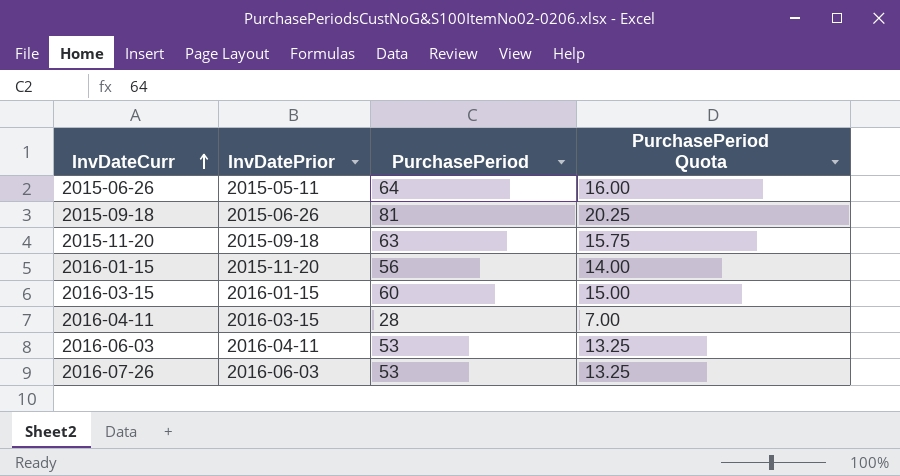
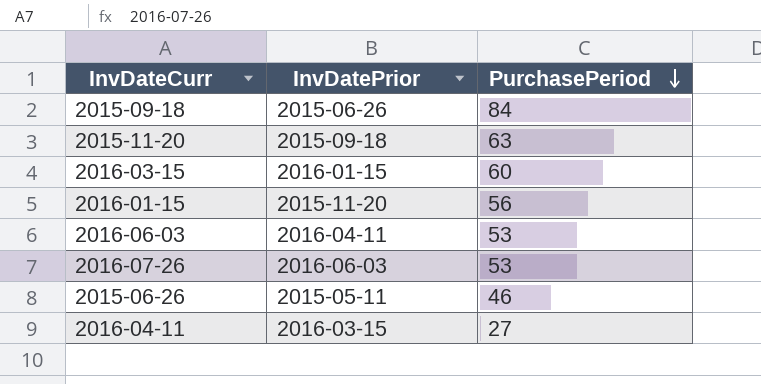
row order: InvDateCurr ascending -> PurchasePeriod descending
column PurchasePeriod Quota | formula: [PurchasePeriod] * 0.25 -> none
2015-09-18 | PurchasePeriod: 81 -> 84
2015-06-26 | PurchasePeriod: 64 -> 46
2016-04-11 | PurchasePeriod: 28 -> 27

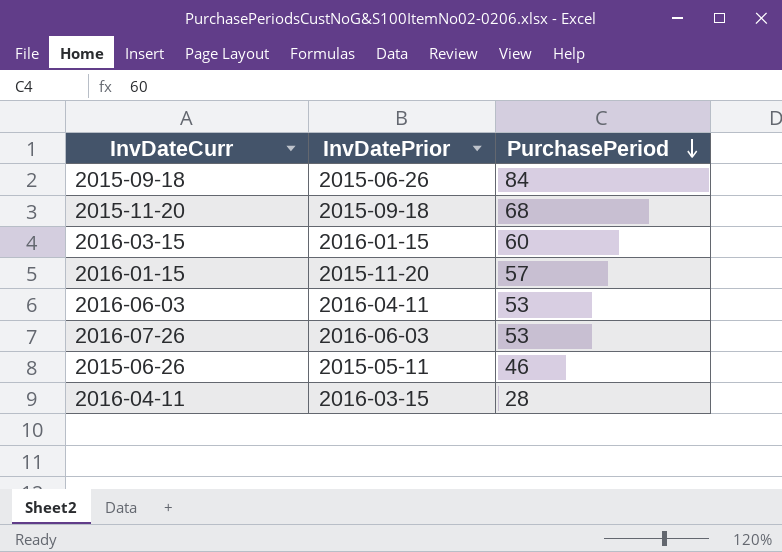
2015-11-20 | PurchasePeriod: 63 -> 68
2016-01-15 | PurchasePeriod: 56 -> 57
2016-04-11 | PurchasePeriod: 27 -> 28

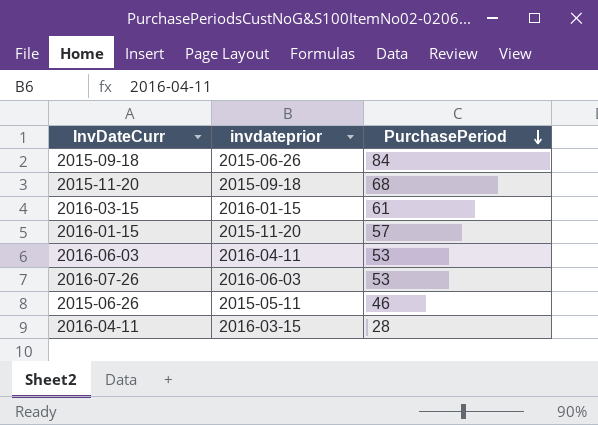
column name: InvDatePrior -> invdateprior
2016-03-15 | PurchasePeriod: 60 -> 61

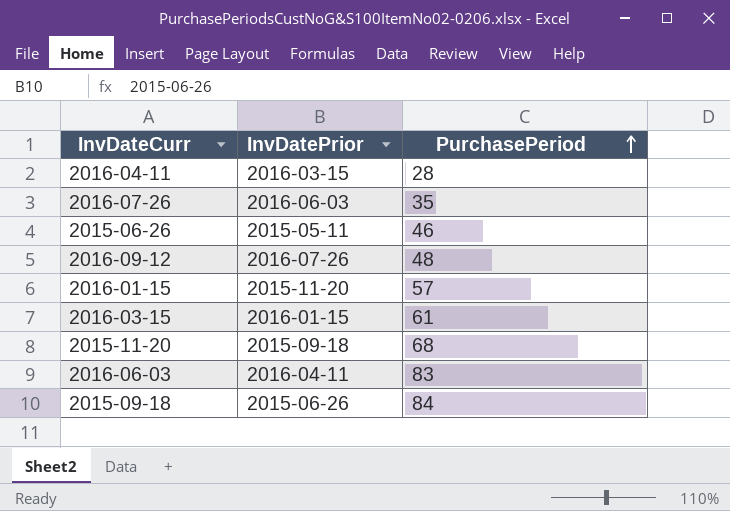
row order: PurchasePeriod descending -> PurchasePeriod ascending
column name: invdateprior -> InvDatePrior
2016-07-26 | PurchasePeriod: 53 -> 35
row 2016-09-12: none -> 2016-07-26 | 48
2016-06-03 | PurchasePeriod: 53 -> 83

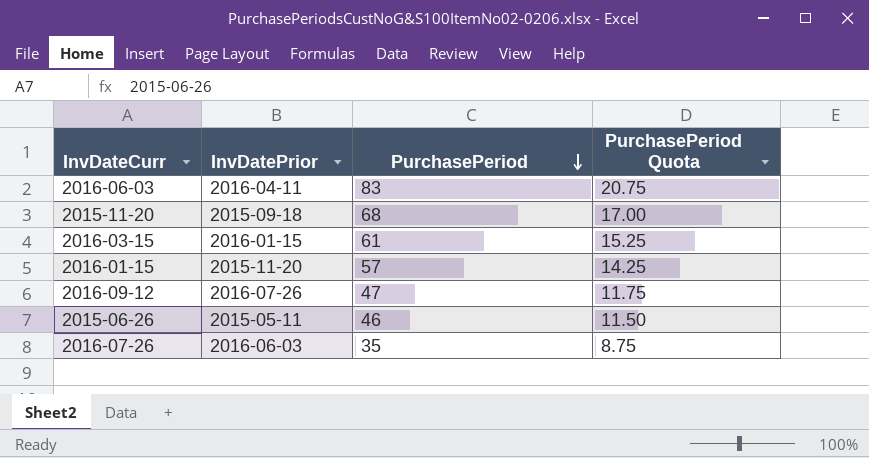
row order: PurchasePeriod ascending -> PurchasePeriod descending
column PurchasePeriod Quota | formula: none -> [PurchasePeriod] * 0.25
row 2016-04-11: 2016-03-15 | 28 -> none
row 2015-09-18: 2015-06-26 | 84 -> none
2016-09-12 | PurchasePeriod: 48 -> 47

